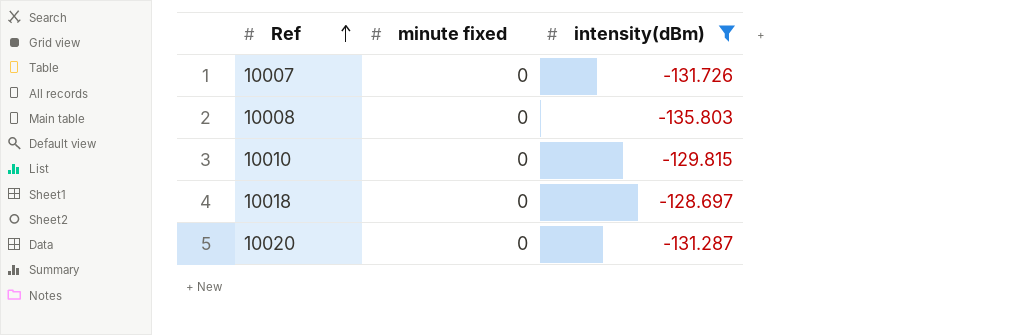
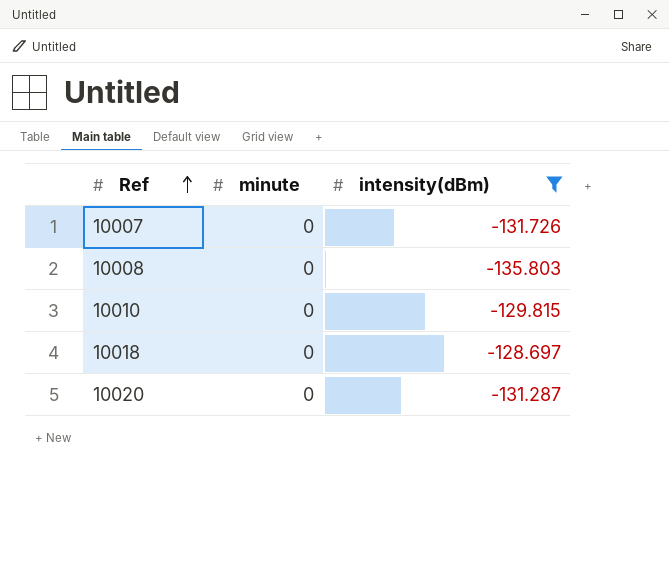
column name: minute fixed -> minute

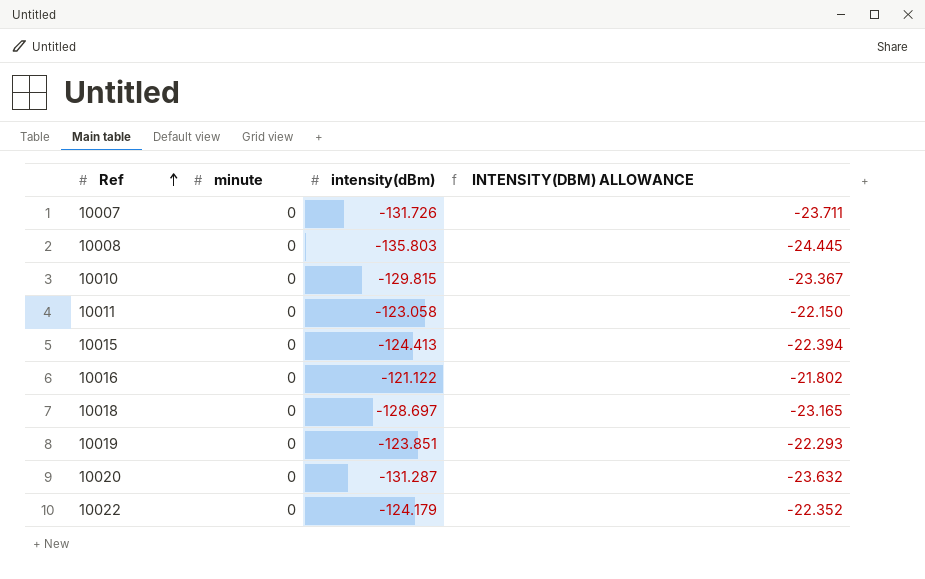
filter: intensity(dBm) <= -128.697 -> none
column INTENSITY(DBM) ALLOWANCE | formula: none -> [intensity(dBm)] * 0.18

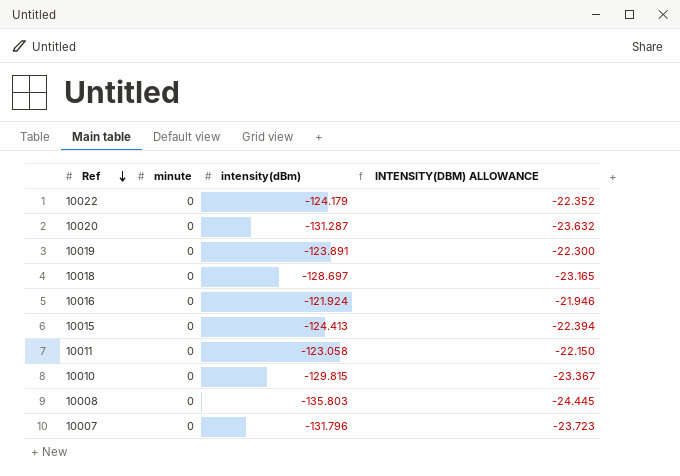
row order: Ref ascending -> Ref descending
10019 | intensity(dBm): -123.851 -> -123.891
10019 | INTENSITY(DBM) ALLOWANCE: -22.293 -> -22.300
10016 | intensity(dBm): -121.122 -> -121.924
10016 | INTENSITY(DBM) ALLOWANCE: -21.802 -> -21.946
10007 | intensity(dBm): -131.726 -> -131.796
10007 | INTENSITY(DBM) ALLOWANCE: -23.711 -> -23.723

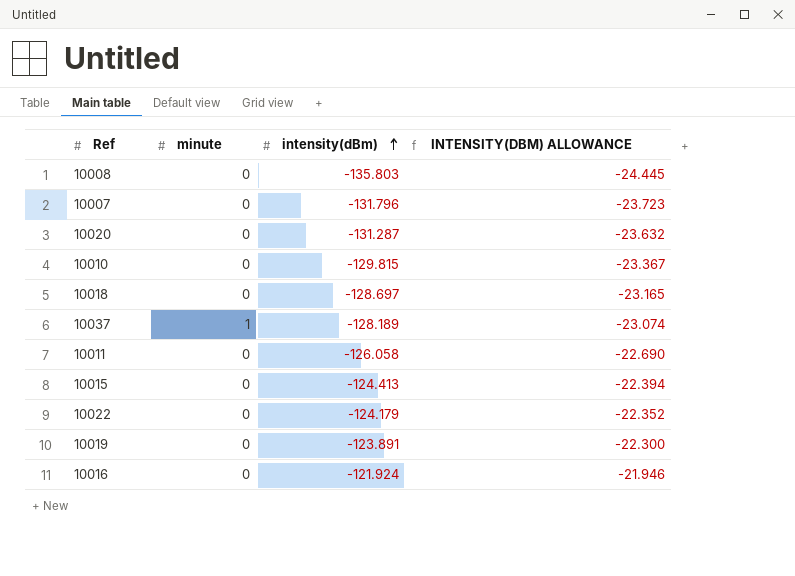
row order: Ref descending -> intensity(dBm) ascending
row 10037: none -> 1 | -128.189 | -23.074
10011 | intensity(dBm): -123.058 -> -126.058
10011 | INTENSITY(DBM) ALLOWANCE: -22.150 -> -22.690

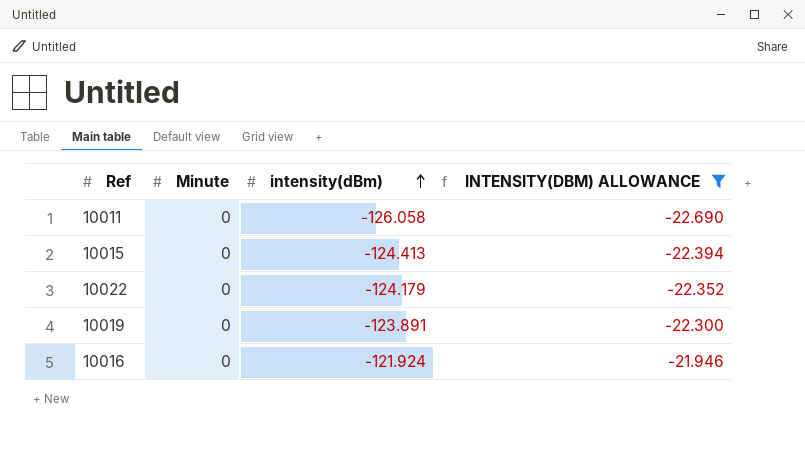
filter: none -> INTENSITY(DBM) ALLOWANCE >= -22.690
column name: minute -> Minute

